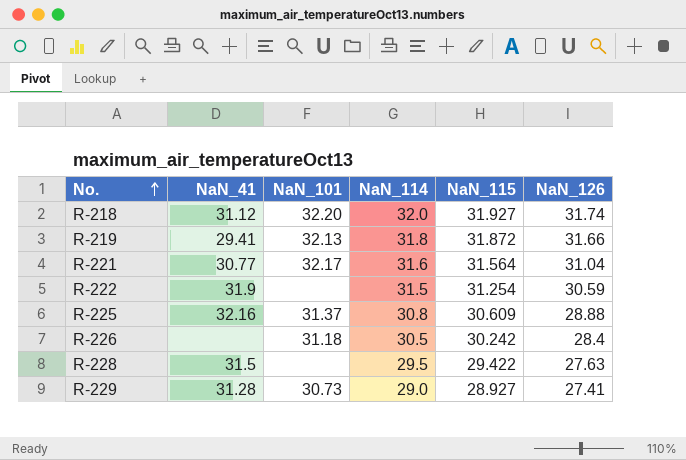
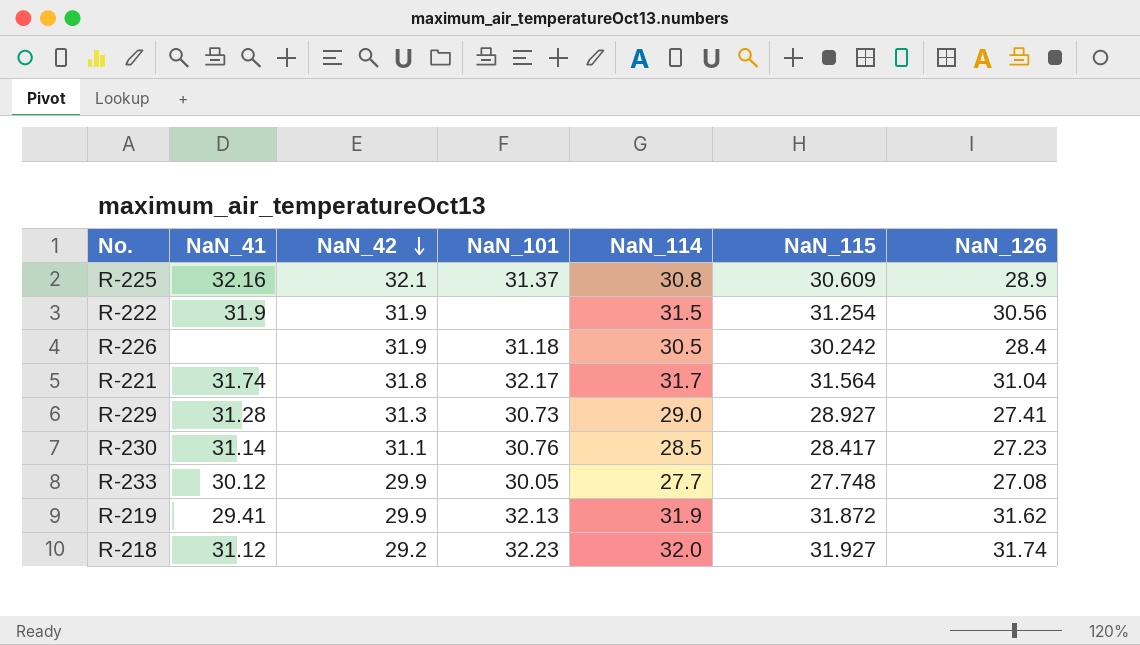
row order: No. ascending -> NaN_42 descending
column NaN_42 | position: none -> 3
row R-228: 31.5 | none | 29.5 | 29.422 | 27.63 -> none
R-225 | NaN_126: 28.88 -> 28.9
R-222 | NaN_126: 30.59 -> 30.56
R-221 | NaN_41: 30.77 -> 31.74
R-221 | NaN_114: 31.6 -> 31.7
row R-230: none -> 31.14 | 31.1 | 30.76 | 28.5 | 28.417 | 27.23
row R-233: none -> 30.12 | 29.9 | 30.05 | 27.7 | 27.748 | 27.08
R-219 | NaN_114: 31.8 -> 31.9
R-219 | NaN_126: 31.66 -> 31.62
R-218 | NaN_101: 32.20 -> 32.23

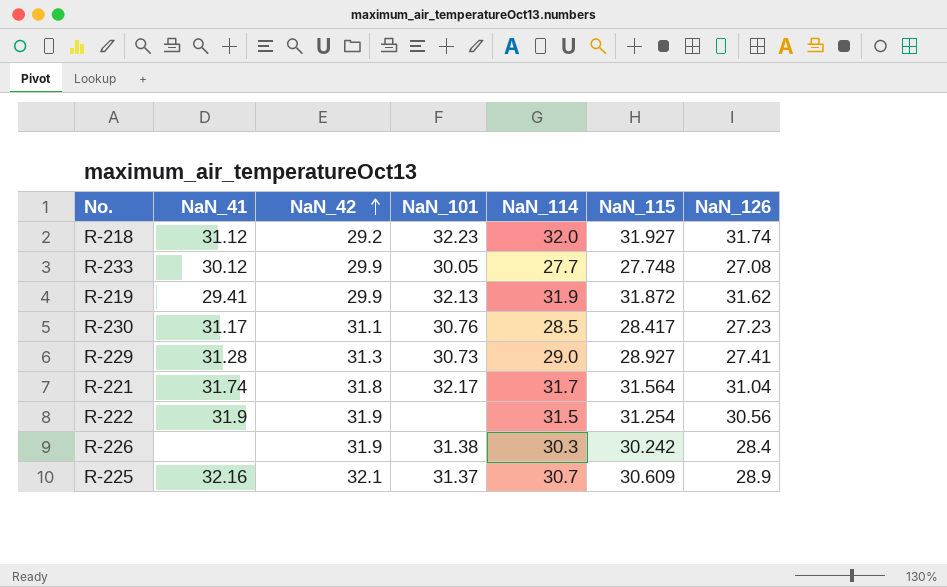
row order: NaN_42 descending -> NaN_42 ascending
R-230 | NaN_41: 31.14 -> 31.17
R-226 | NaN_101: 31.18 -> 31.38
R-226 | NaN_114: 30.5 -> 30.3
R-225 | NaN_114: 30.8 -> 30.7

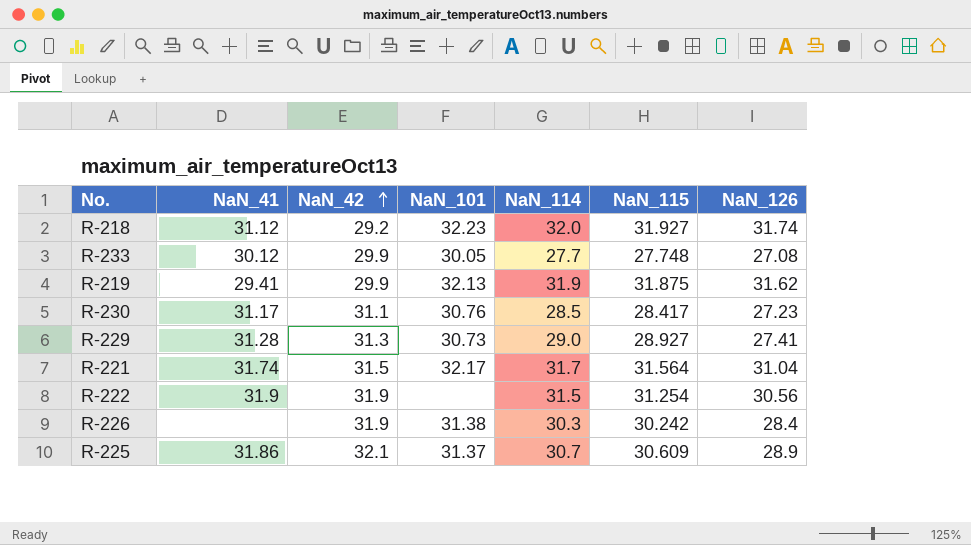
R-219 | NaN_115: 31.872 -> 31.875
R-221 | NaN_42: 31.8 -> 31.5
R-225 | NaN_41: 32.16 -> 31.86

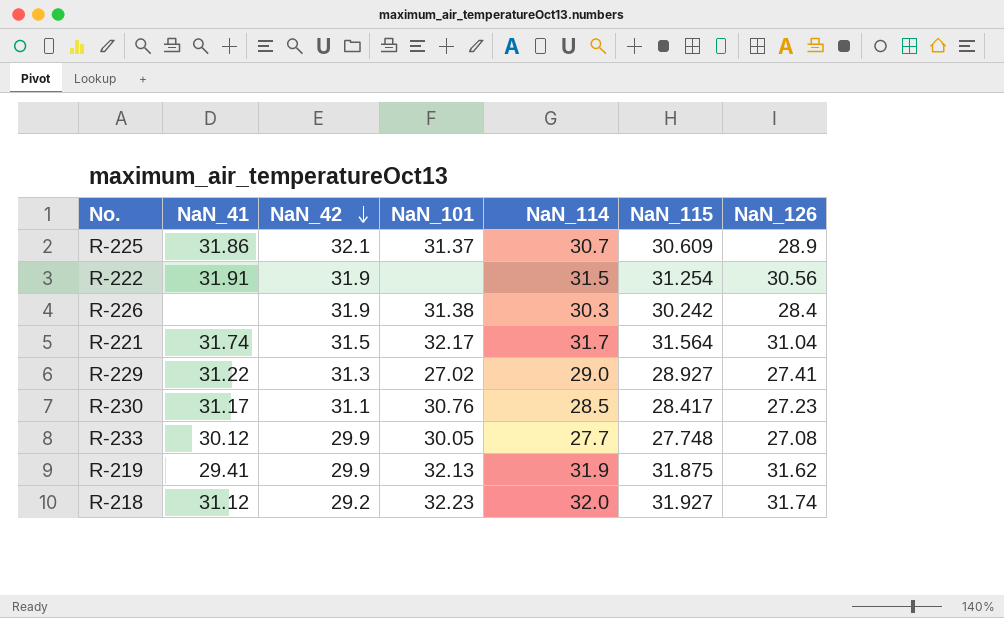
row order: NaN_42 ascending -> NaN_42 descending
R-222 | NaN_41: 31.9 -> 31.91
R-229 | NaN_41: 31.28 -> 31.22
R-229 | NaN_101: 30.73 -> 27.02

